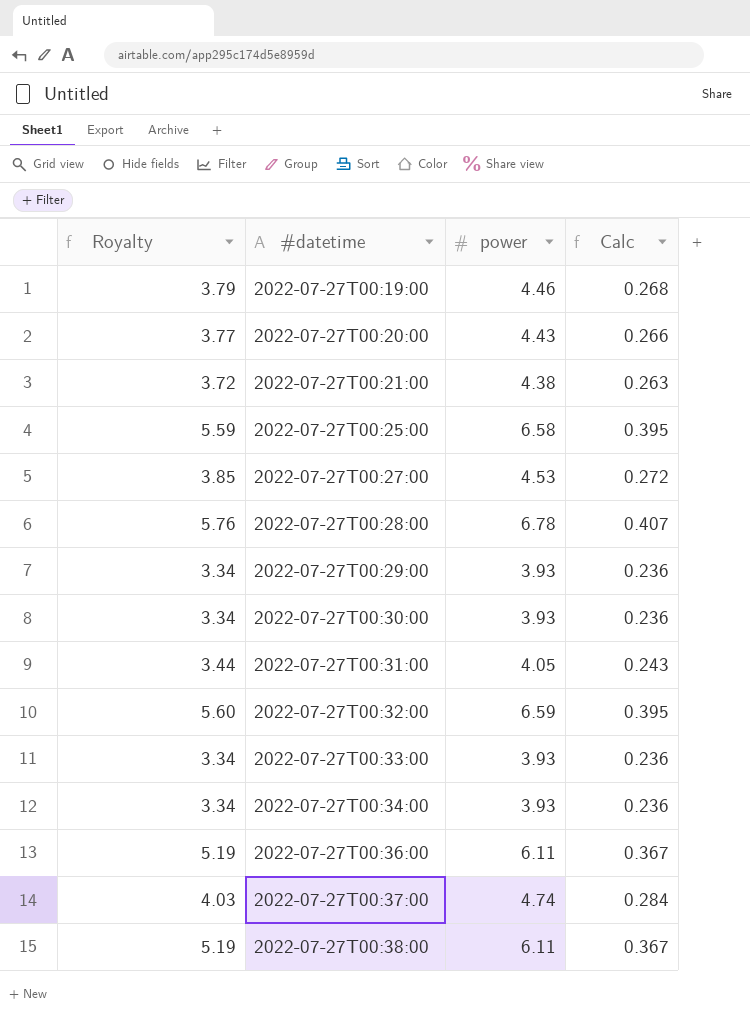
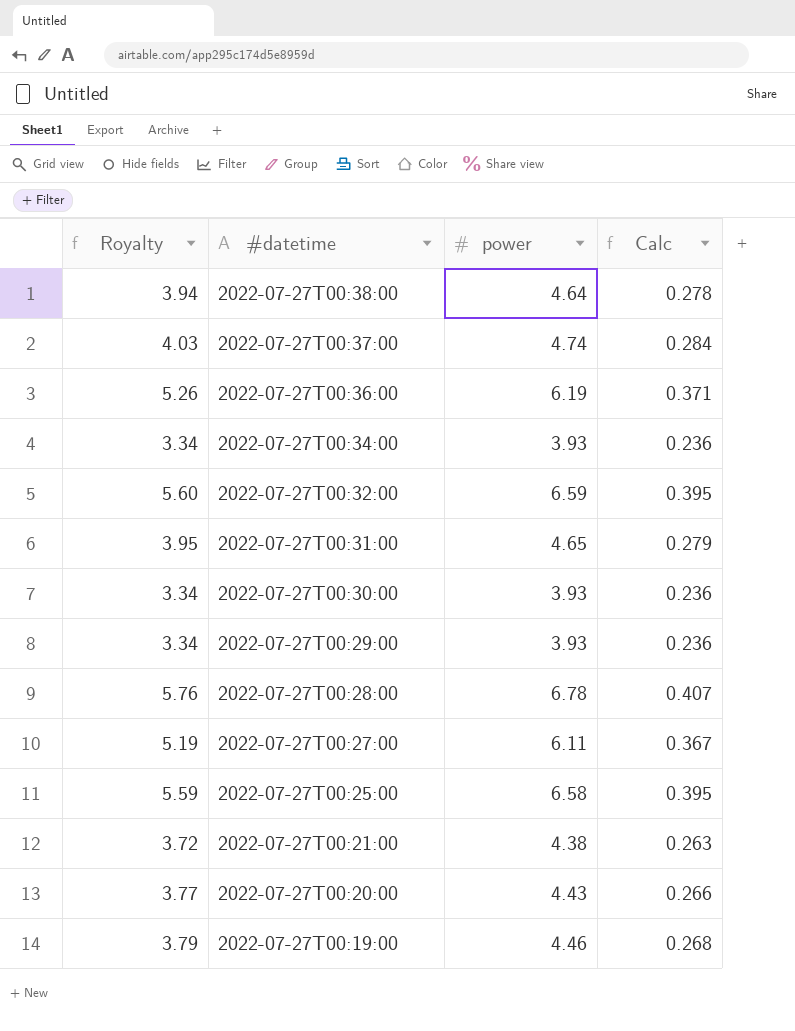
row order: #datetime ascending -> #datetime descending
row 2022-07-27T00:33:00: 3.34 | 3.93 | 0.236 -> none
2022-07-27T00:38:00 | Royalty: 5.19 -> 3.94
2022-07-27T00:38:00 | power: 6.11 -> 4.64
2022-07-27T00:38:00 | Calc: 0.367 -> 0.278
2022-07-27T00:36:00 | Royalty: 5.19 -> 5.26
2022-07-27T00:36:00 | power: 6.11 -> 6.19
2022-07-27T00:36:00 | Calc: 0.367 -> 0.371
2022-07-27T00:31:00 | Royalty: 3.44 -> 3.95
2022-07-27T00:31:00 | power: 4.05 -> 4.65
2022-07-27T00:31:00 | Calc: 0.243 -> 0.279
2022-07-27T00:27:00 | Royalty: 3.85 -> 5.19
2022-07-27T00:27:00 | power: 4.53 -> 6.11
2022-07-27T00:27:00 | Calc: 0.272 -> 0.367

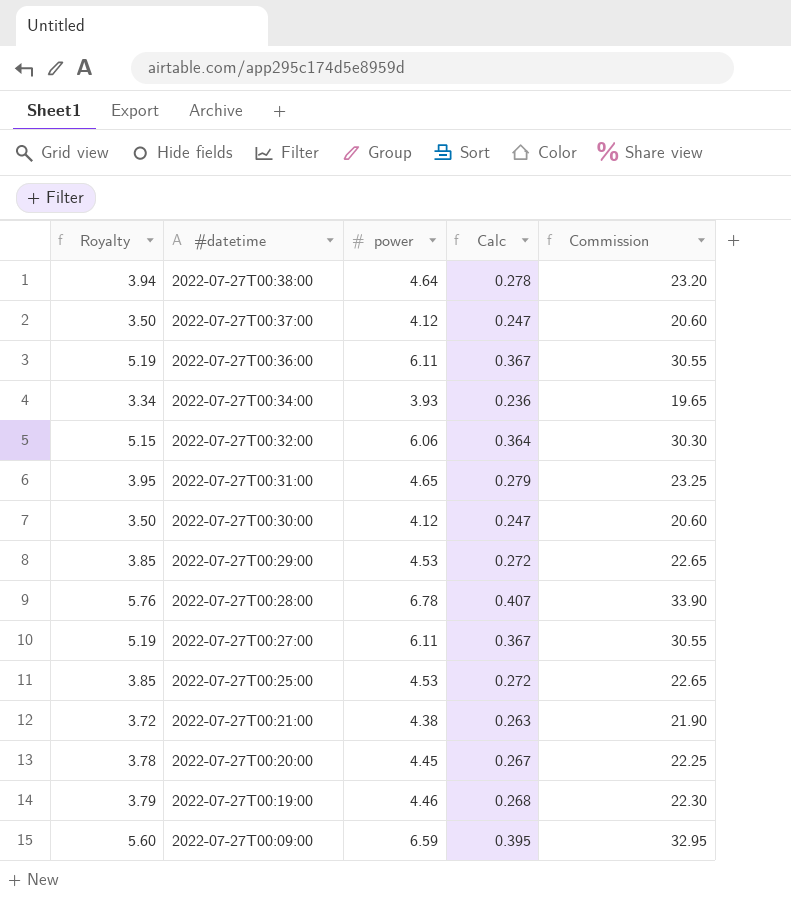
column Commission | formula: none -> [power] * 5
2022-07-27T00:37:00 | Royalty: 4.03 -> 3.50
2022-07-27T00:37:00 | power: 4.74 -> 4.12
2022-07-27T00:37:00 | Calc: 0.284 -> 0.247
2022-07-27T00:36:00 | Royalty: 5.26 -> 5.19
2022-07-27T00:36:00 | power: 6.19 -> 6.11
2022-07-27T00:36:00 | Calc: 0.371 -> 0.367
2022-07-27T00:32:00 | Royalty: 5.60 -> 5.15
2022-07-27T00:32:00 | power: 6.59 -> 6.06
2022-07-27T00:32:00 | Calc: 0.395 -> 0.364
2022-07-27T00:30:00 | Royalty: 3.34 -> 3.50
2022-07-27T00:30:00 | power: 3.93 -> 4.12
2022-07-27T00:30:00 | Calc: 0.236 -> 0.247
2022-07-27T00:29:00 | Royalty: 3.34 -> 3.85
2022-07-27T00:29:00 | power: 3.93 -> 4.53
2022-07-27T00:29:00 | Calc: 0.236 -> 0.272
2022-07-27T00:25:00 | Royalty: 5.59 -> 3.85
2022-07-27T00:25:00 | power: 6.58 -> 4.53
2022-07-27T00:25:00 | Calc: 0.395 -> 0.272
2022-07-27T00:20:00 | Royalty: 3.77 -> 3.78
2022-07-27T00:20:00 | power: 4.43 -> 4.45
2022-07-27T00:20:00 | Calc: 0.266 -> 0.267
row 2022-07-27T00:09:00: none -> 5.60 | 6.59 | 0.395 | 32.95

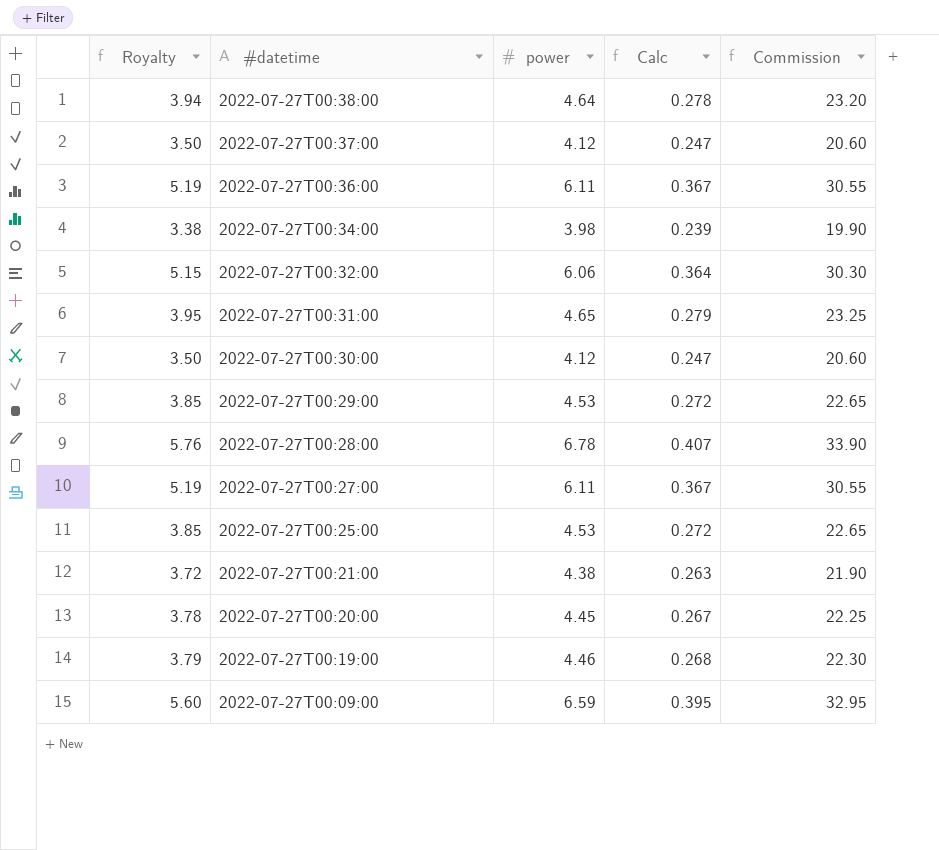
2022-07-27T00:34:00 | Royalty: 3.34 -> 3.38
2022-07-27T00:34:00 | power: 3.93 -> 3.98
2022-07-27T00:34:00 | Calc: 0.236 -> 0.239
2022-07-27T00:34:00 | Commission: 19.65 -> 19.90

